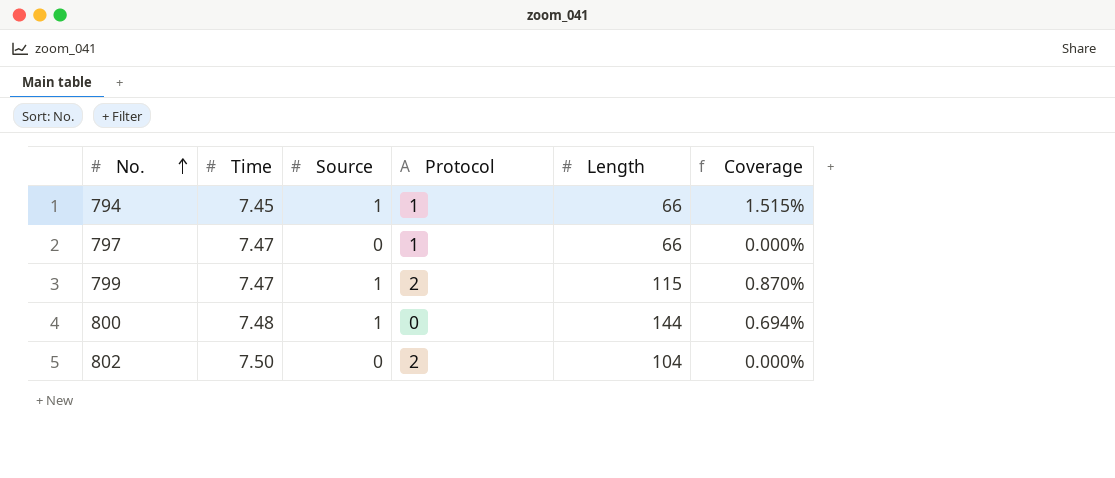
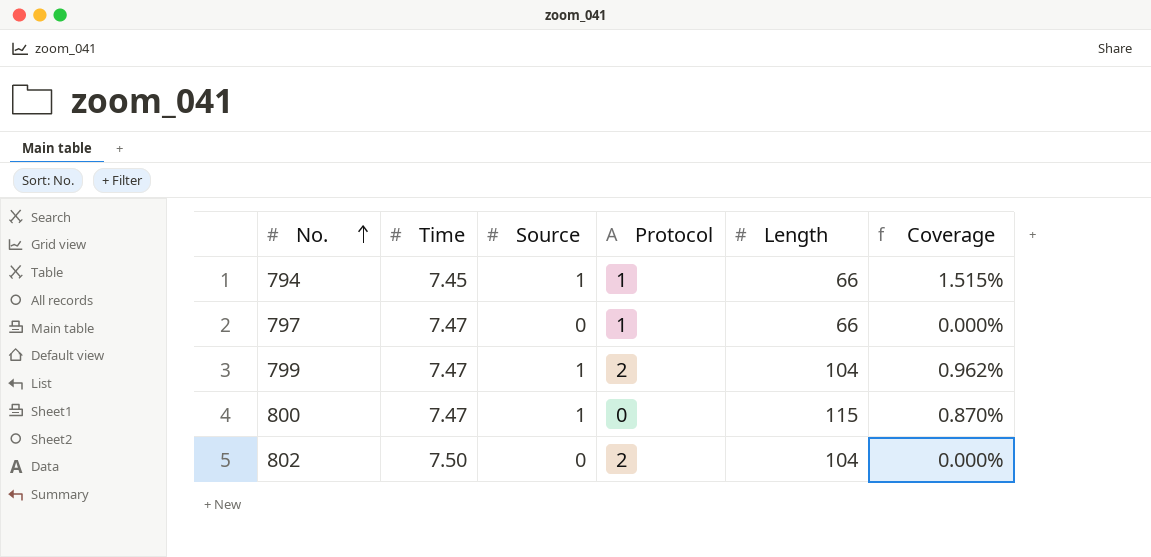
799 | Length: 115 -> 104
799 | Coverage: 0.870% -> 0.962%
800 | Time: 7.48 -> 7.47
800 | Length: 144 -> 115
800 | Coverage: 0.694% -> 0.870%

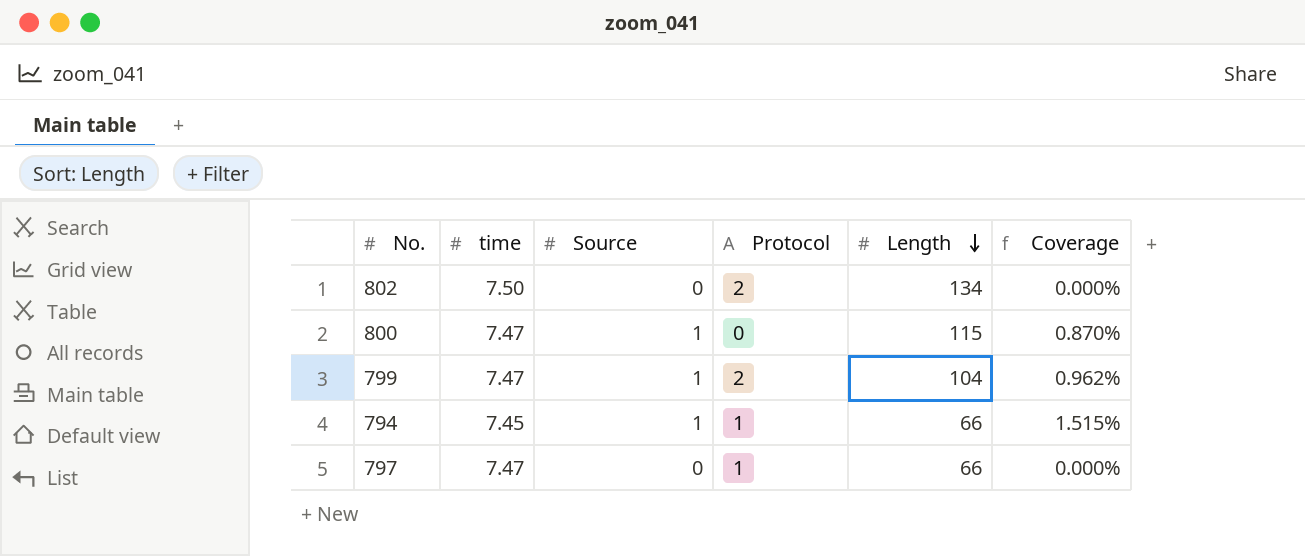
row order: No. ascending -> Length descending
column name: Time -> time
802 | Length: 104 -> 134

